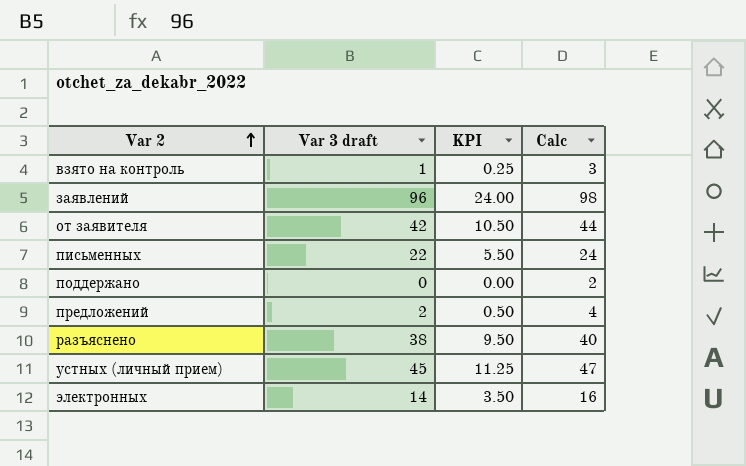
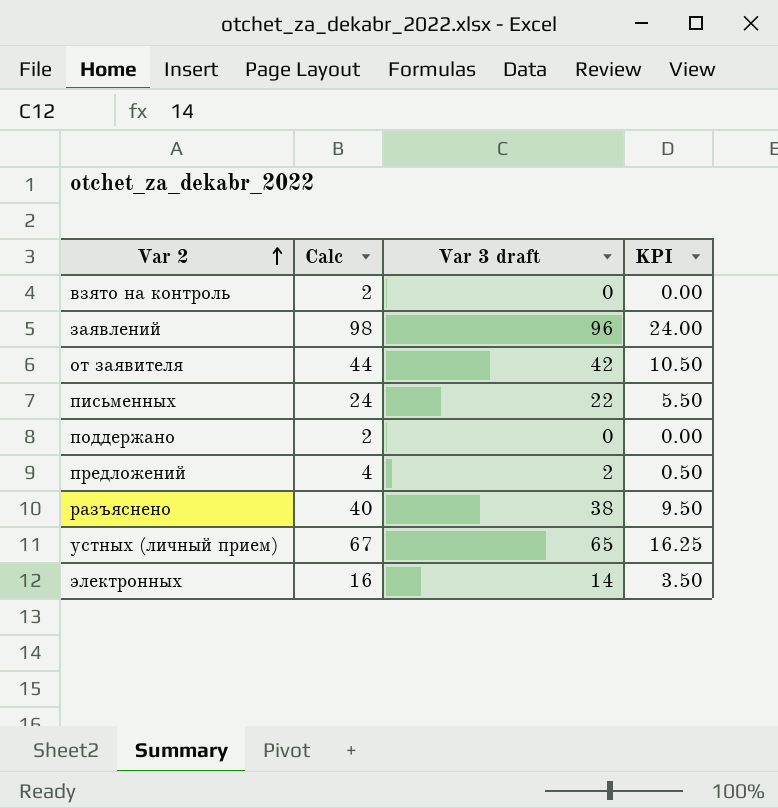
column Calc | position: 4 -> 2
взято на контроль | Calc: 3 -> 2
взято на контроль | Var 3 draft: 1 -> 0
взято на контроль | KPI: 0.25 -> 0.00
устных (личный прием) | Calc: 47 -> 67
устных (личный прием) | Var 3 draft: 45 -> 65
устных (личный прием) | KPI: 11.25 -> 16.25

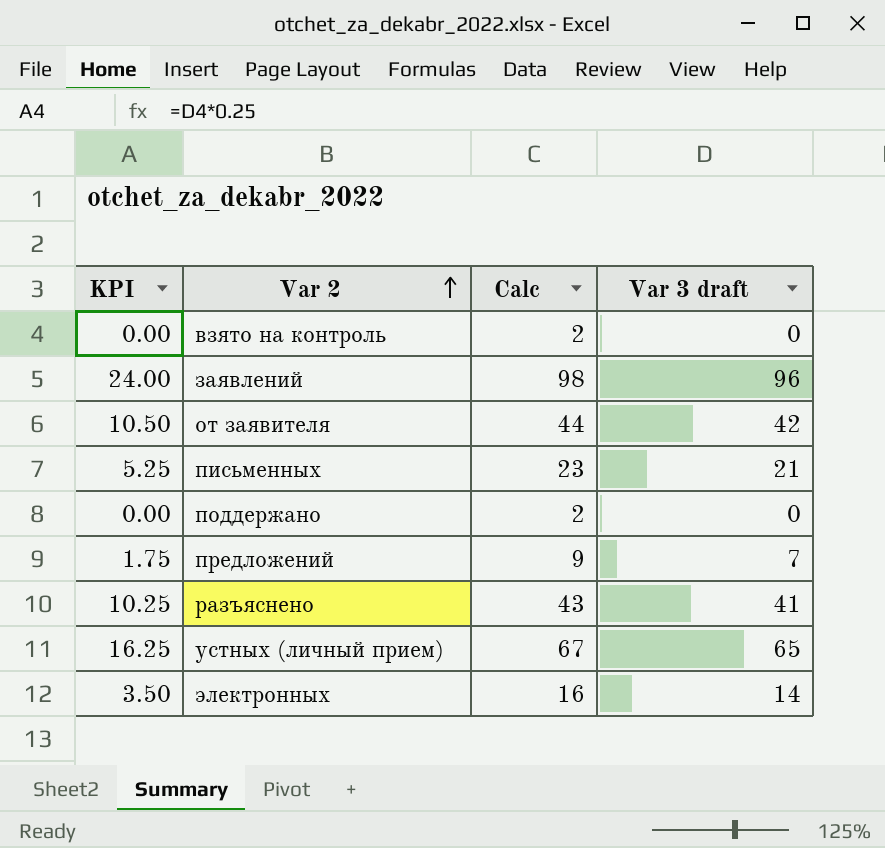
column KPI | position: 4 -> 1
письменных | KPI: 5.50 -> 5.25
письменных | Calc: 24 -> 23
письменных | Var 3 draft: 22 -> 21
предложений | KPI: 0.50 -> 1.75
предложений | Calc: 4 -> 9
предложений | Var 3 draft: 2 -> 7
разъяснено | KPI: 9.50 -> 10.25
разъяснено | Calc: 40 -> 43
разъяснено | Var 3 draft: 38 -> 41

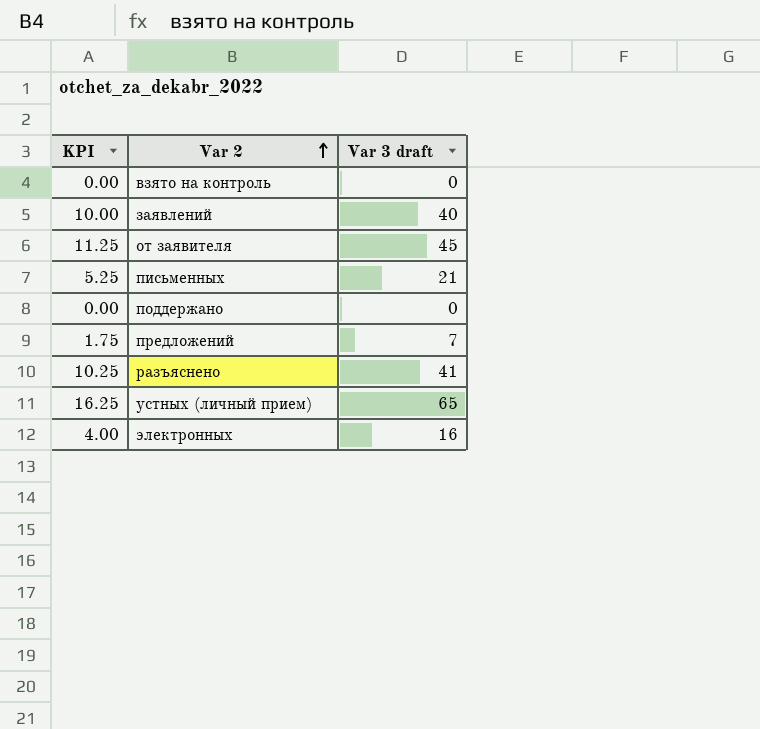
column Calc | formula: [Var 3 draft] + 2 -> none
заявлений | KPI: 24.00 -> 10.00
заявлений | Var 3 draft: 96 -> 40
от заявителя | KPI: 10.50 -> 11.25
от заявителя | Var 3 draft: 42 -> 45
электронных | KPI: 3.50 -> 4.00
электронных | Var 3 draft: 14 -> 16

